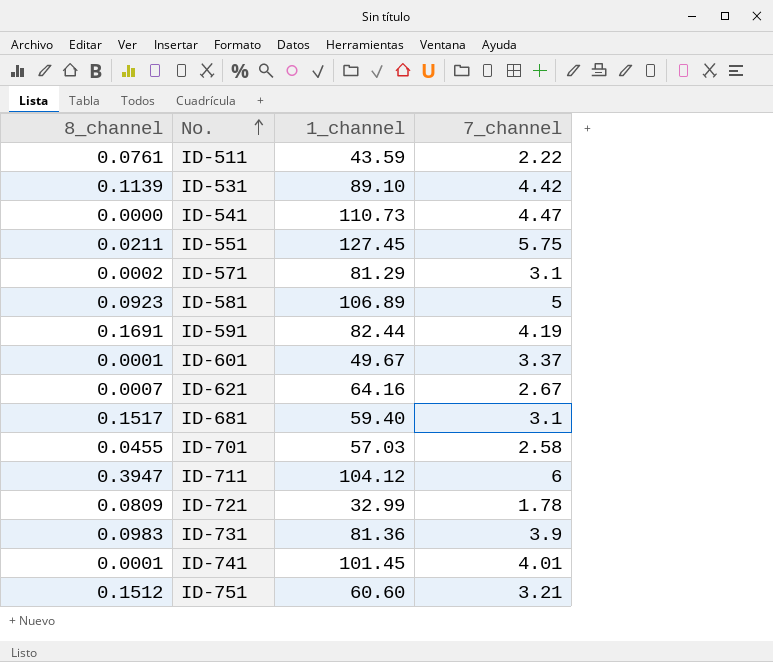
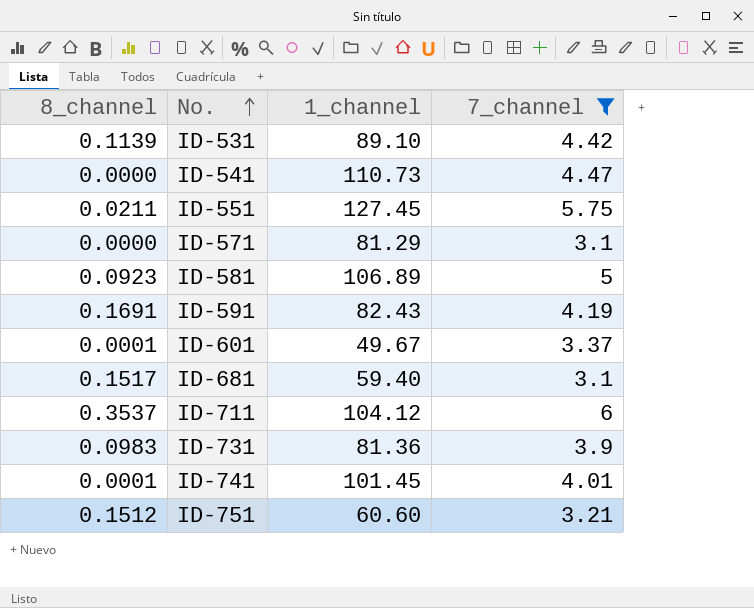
filter: none -> 7_channel >= 3.1
ID-571 | 8_channel: 0.0002 -> 0.0000
ID-591 | 1_channel: 82.44 -> 82.43
ID-711 | 8_channel: 0.3947 -> 0.3537

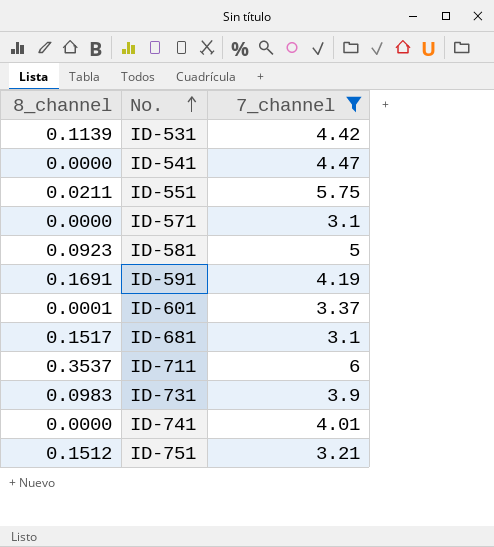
column 1_channel | position: 3 -> none
ID-741 | 8_channel: 0.0001 -> 0.0000

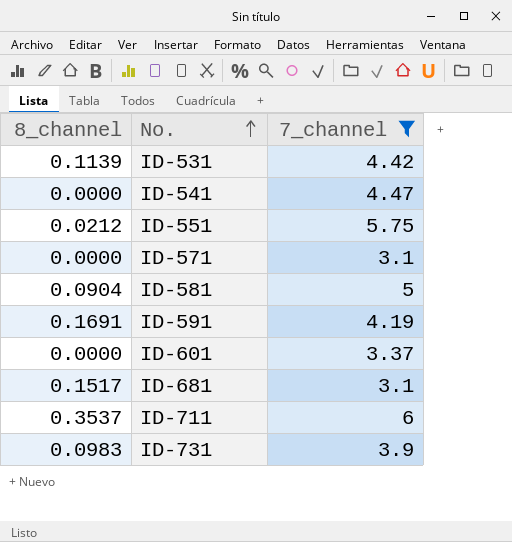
row ID-741: 0.0000 | 4.01 -> none
row ID-751: 0.1512 | 3.21 -> none
ID-551 | 8_channel: 0.0211 -> 0.0212
ID-581 | 8_channel: 0.0923 -> 0.0904
ID-601 | 8_channel: 0.0001 -> 0.0000

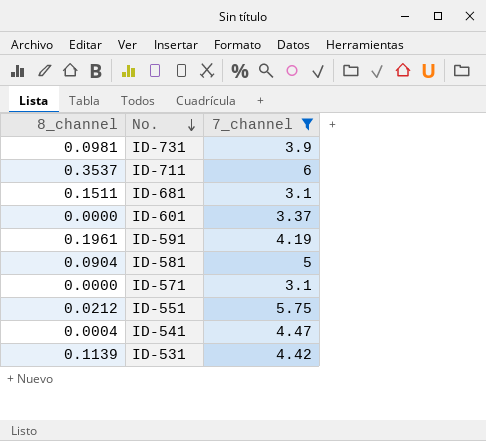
row order: No. ascending -> No. descending
ID-731 | 8_channel: 0.0983 -> 0.0981
ID-681 | 8_channel: 0.1517 -> 0.1511
ID-591 | 8_channel: 0.1691 -> 0.1961
ID-541 | 8_channel: 0.0000 -> 0.0004

